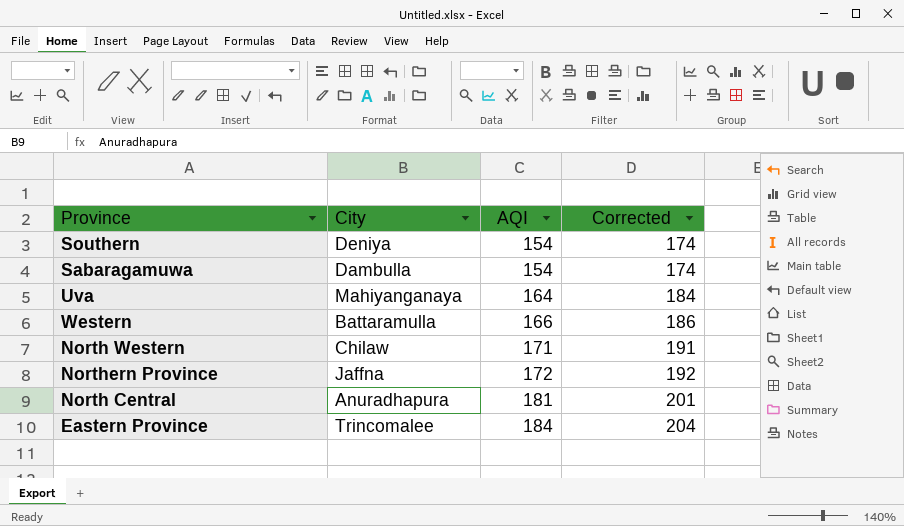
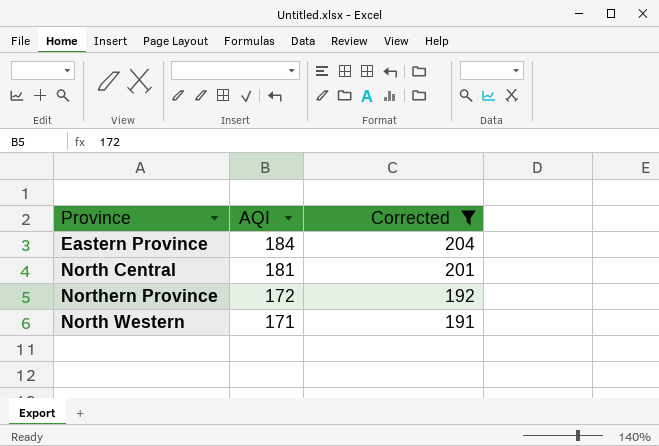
filter: none -> Corrected >= 191
row order: AQI ascending -> AQI descending
column City | position: 2 -> none

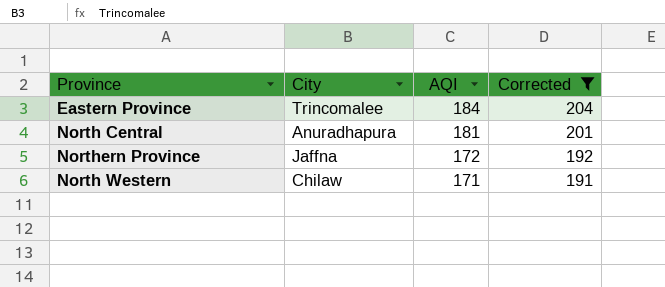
column City | position: none -> 2

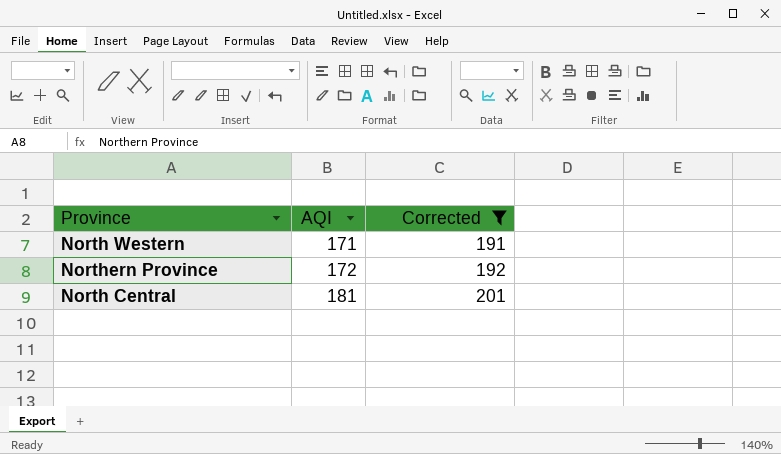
row order: AQI descending -> AQI ascending
column City | position: 2 -> none
row Eastern Province: Trincomalee | 184 | 204 -> none

